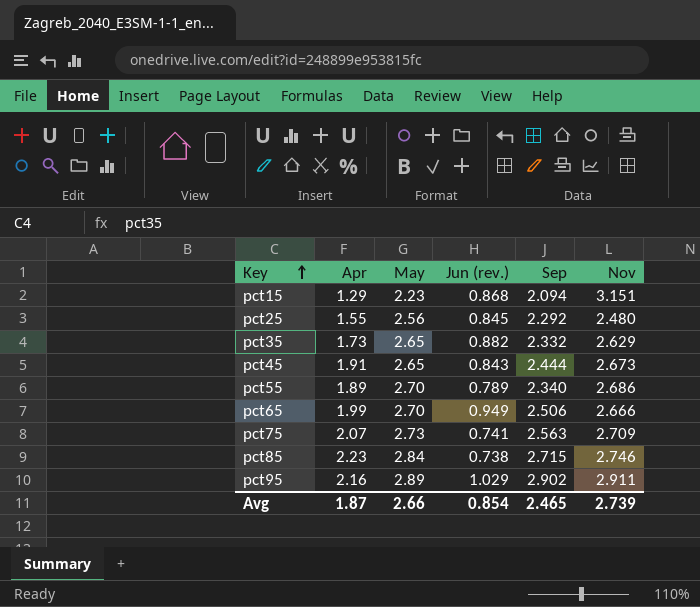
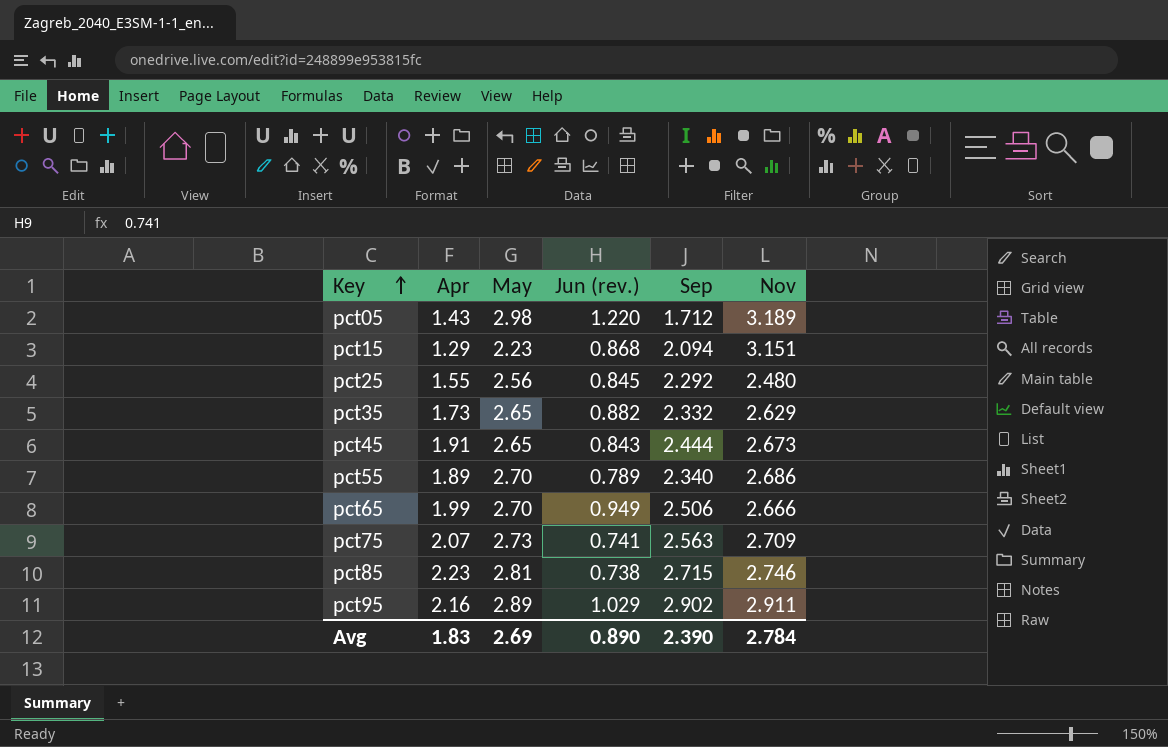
row pct05: none -> 1.43 | 2.98 | 1.220 | 1.712 | 3.189
pct85 | May: 2.84 -> 2.81
Avg | Apr: 1.87 -> 1.83
Avg | May: 2.66 -> 2.69
Avg | Jun (rev.): 0.854 -> 0.890
Avg | Sep: 2.465 -> 2.390
Avg | Nov: 2.739 -> 2.784

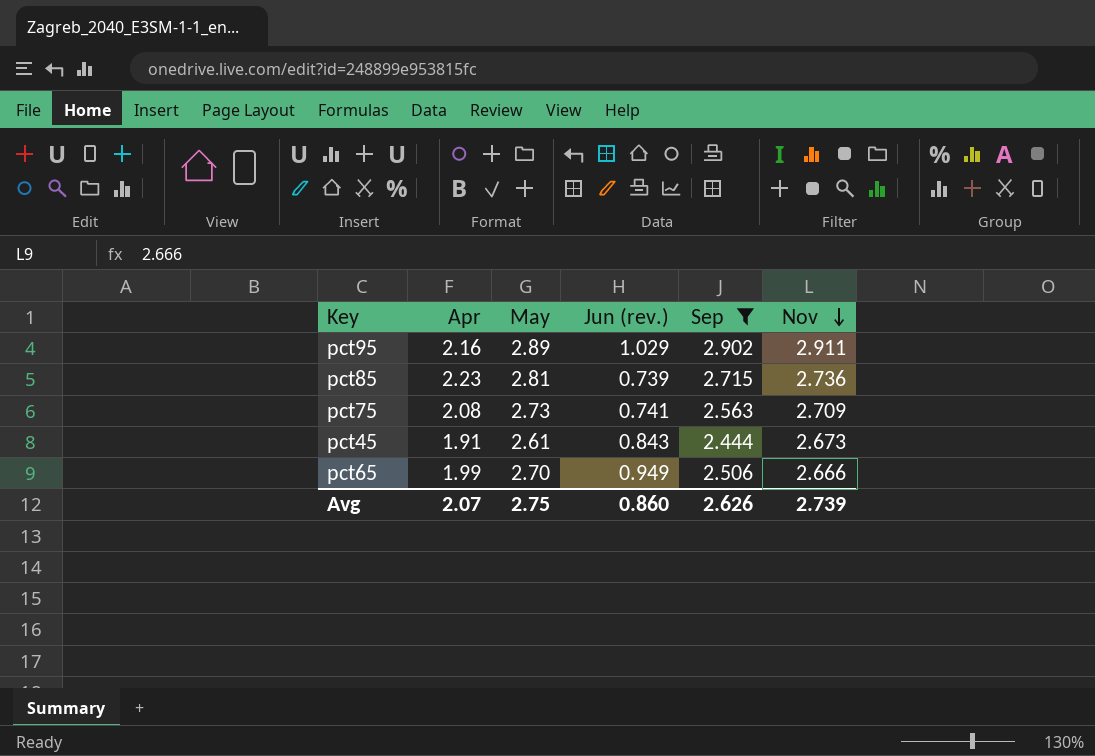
filter: none -> Sep >= 2.444
row order: Key ascending -> Nov descending
pct85 | Jun (rev.): 0.738 -> 0.739
pct85 | Nov: 2.746 -> 2.736
pct75 | Apr: 2.07 -> 2.08
pct45 | May: 2.65 -> 2.61
Avg | Apr: 1.83 -> 2.07
Avg | May: 2.69 -> 2.75
Avg | Jun (rev.): 0.890 -> 0.860
Avg | Sep: 2.390 -> 2.626
Avg | Nov: 2.784 -> 2.739

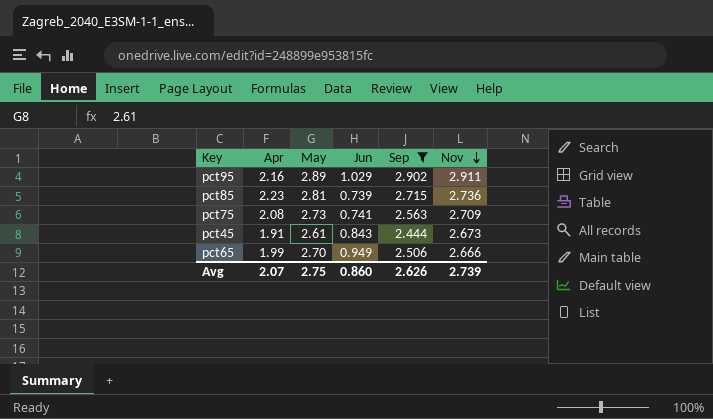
column name: Jun (rev.) -> Jun

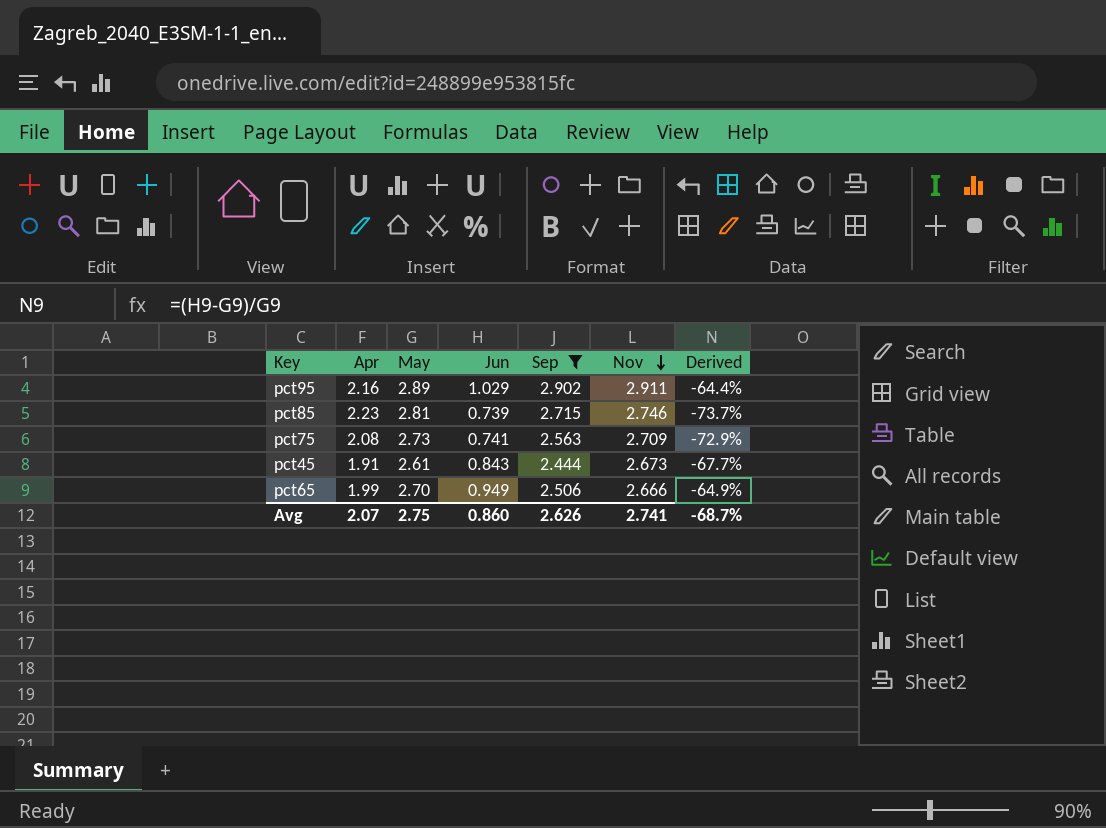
column Derived | formula: none -> ([Jun] - [May]) / [May]
pct85 | Nov: 2.736 -> 2.746
Avg | Nov: 2.739 -> 2.741

